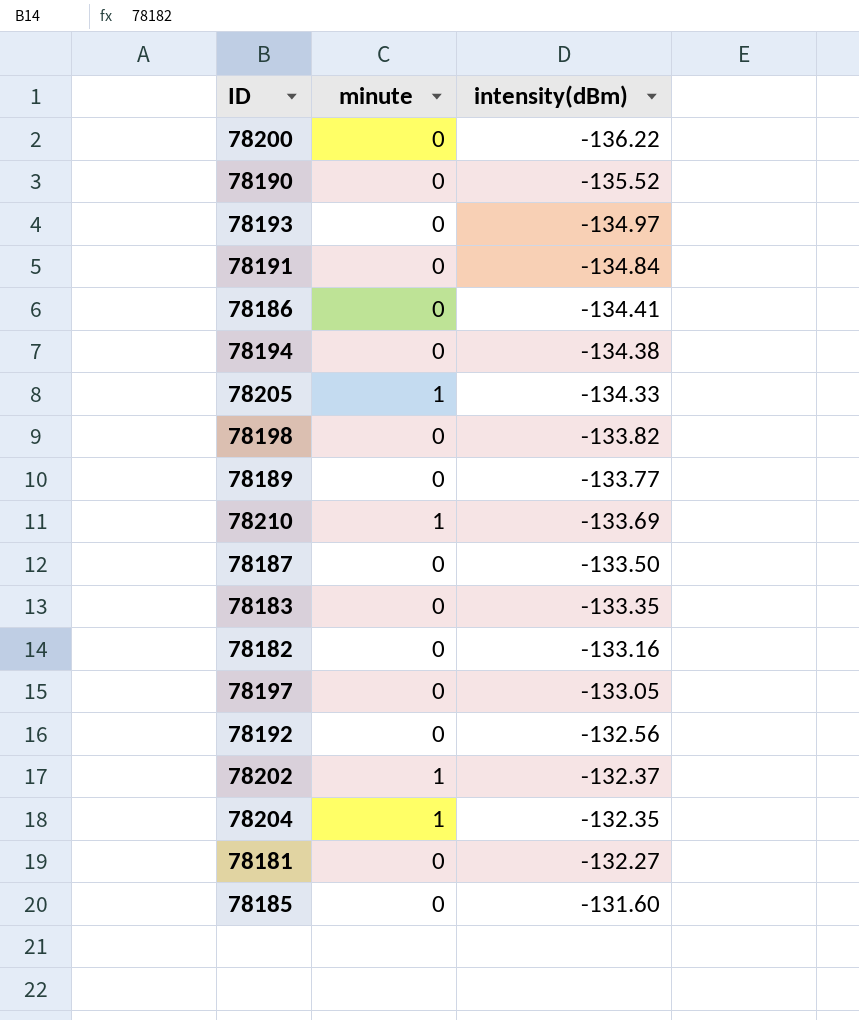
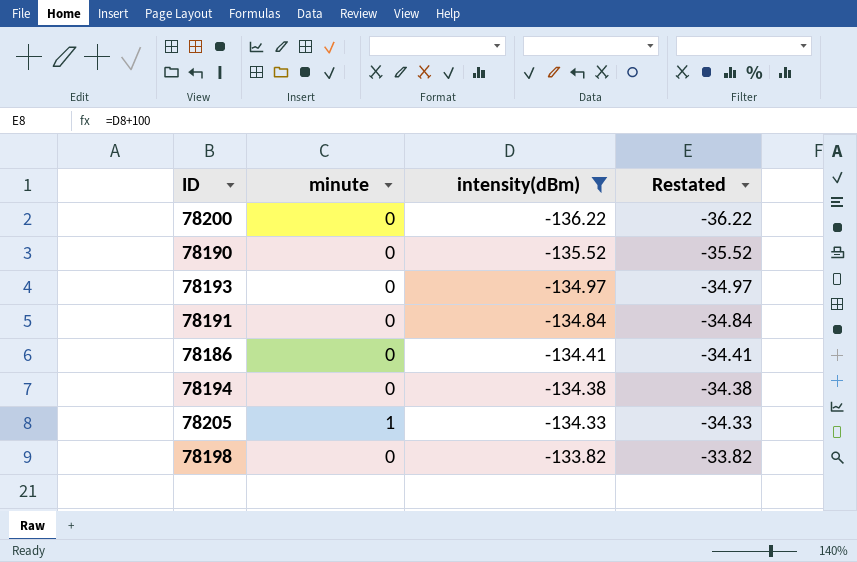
filter: none -> intensity(dBm) <= -133.82
column Restated | formula: none -> [intensity(dBm)] + 100

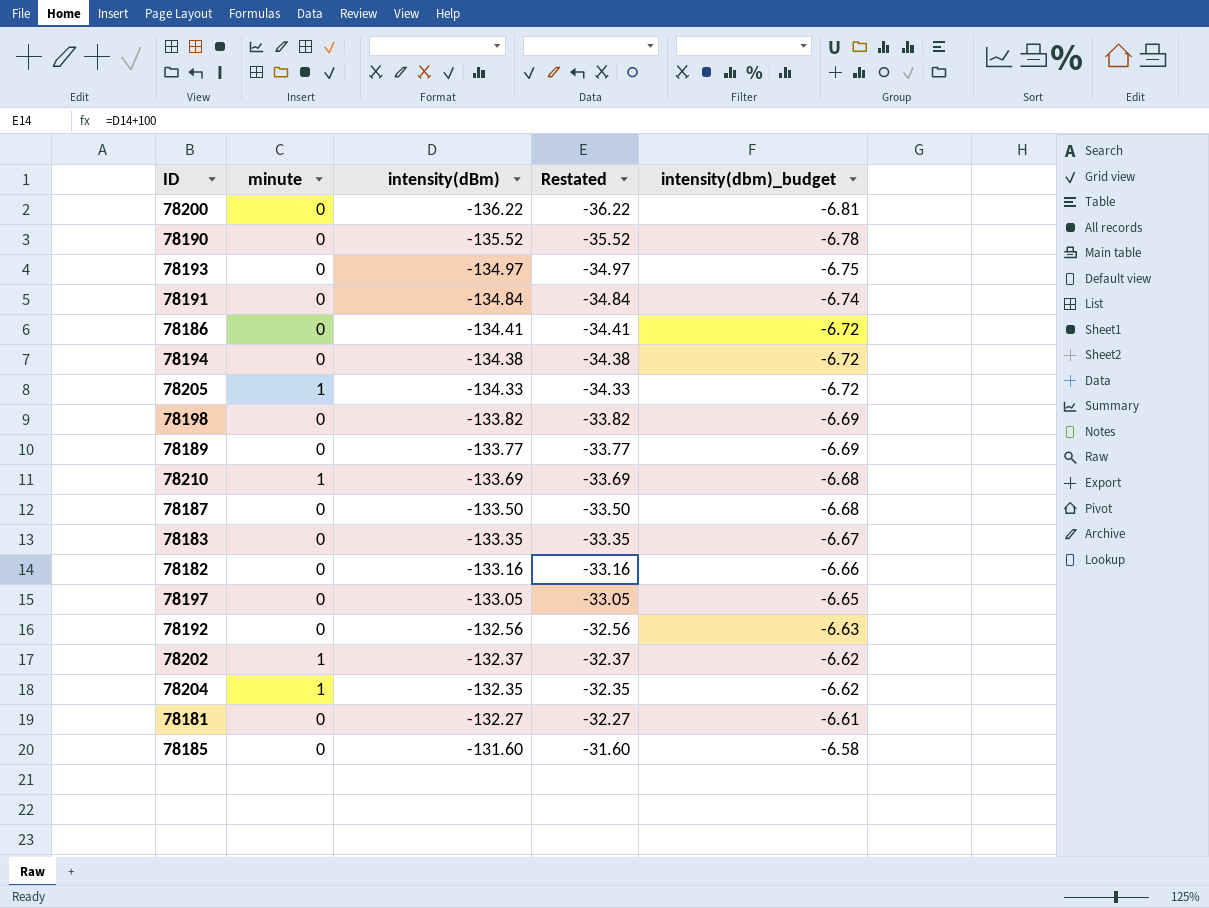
filter: intensity(dBm) <= -133.82 -> none
column intensity(dbm)_budget | formula: none -> [intensity(dBm)] * 0.05

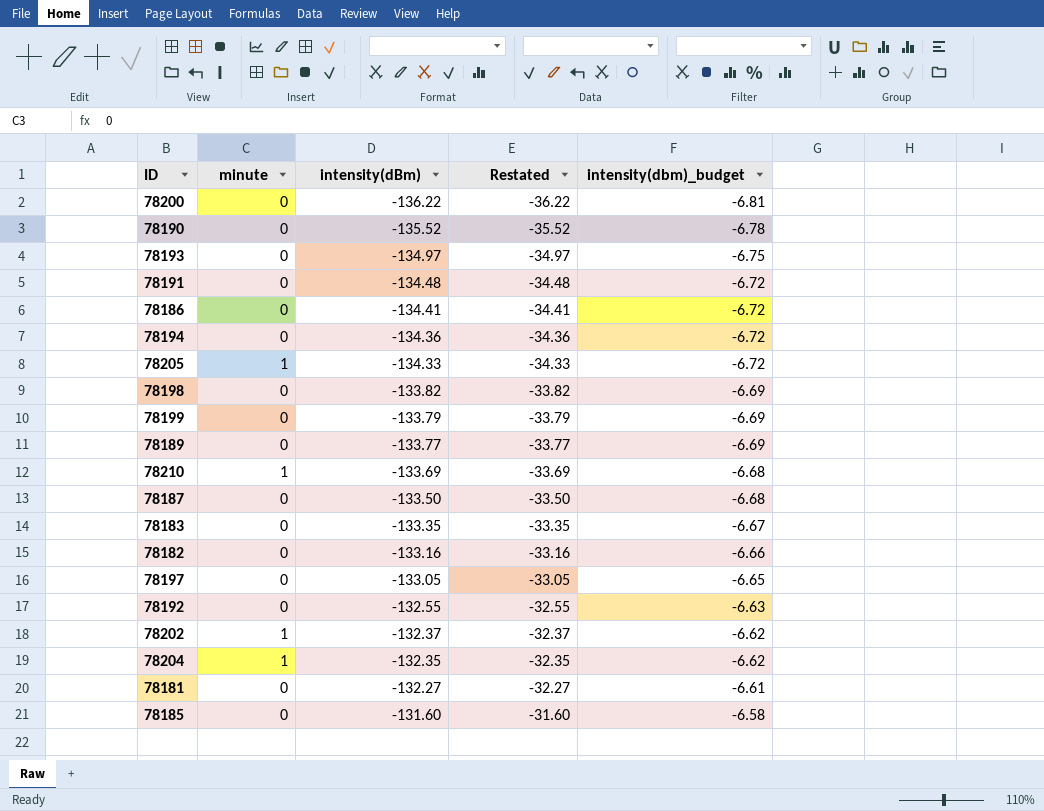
78191 | intensity(dBm): -134.84 -> -134.48
78191 | Restated: -34.84 -> -34.48
78191 | intensity(dbm)_budget: -6.74 -> -6.72
78194 | intensity(dBm): -134.38 -> -134.36
78194 | Restated: -34.38 -> -34.36
row 78199: none -> 0 | -133.79 | -33.79 | -6.69
78192 | intensity(dBm): -132.56 -> -132.55
78192 | Restated: -32.56 -> -32.55

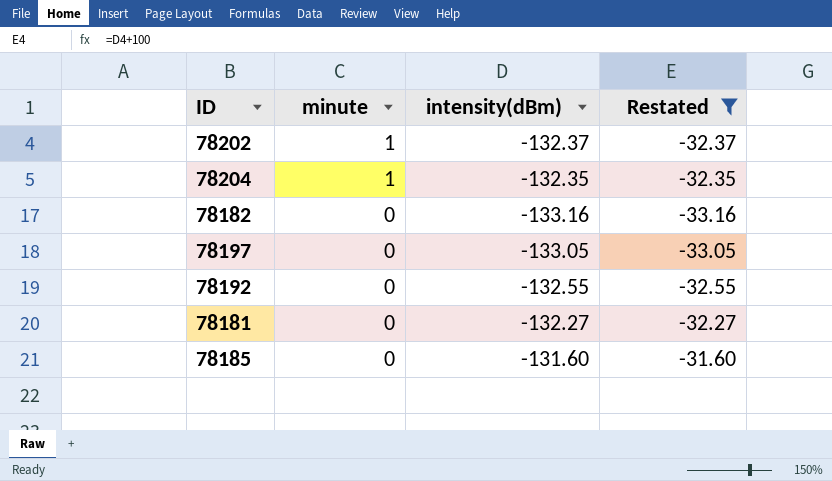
filter: none -> Restated >= -33.16
row order: intensity(dBm) ascending -> minute descending
column intensity(dbm)_budget | formula: [intensity(dBm)] * 0.05 -> none

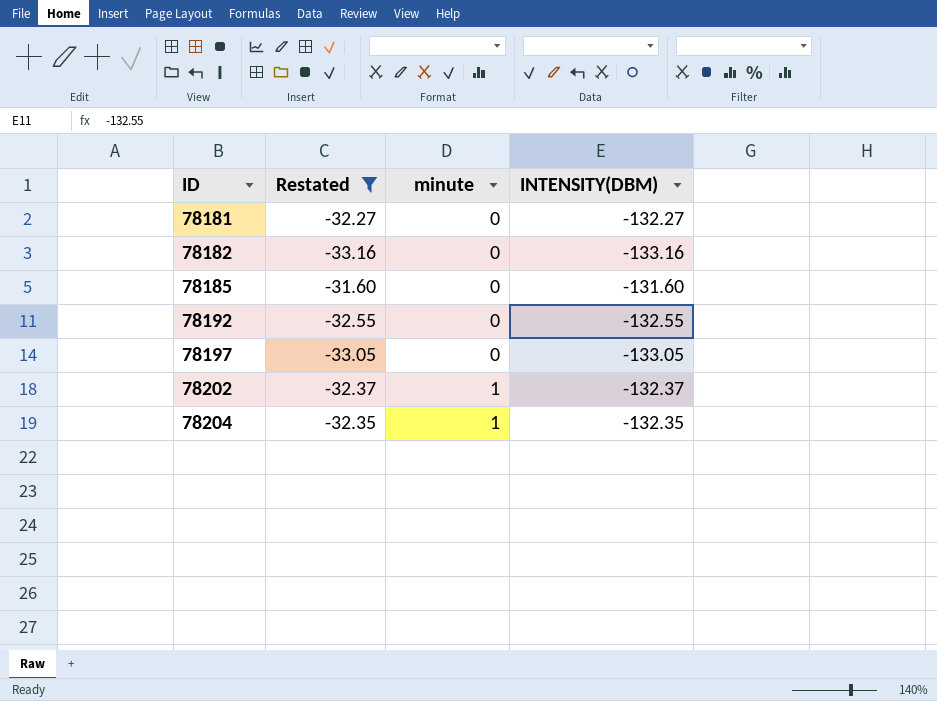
row order: minute descending -> ID ascending
column Restated | position: 4 -> 2
column name: intensity(dBm) -> INTENSITY(DBM)

